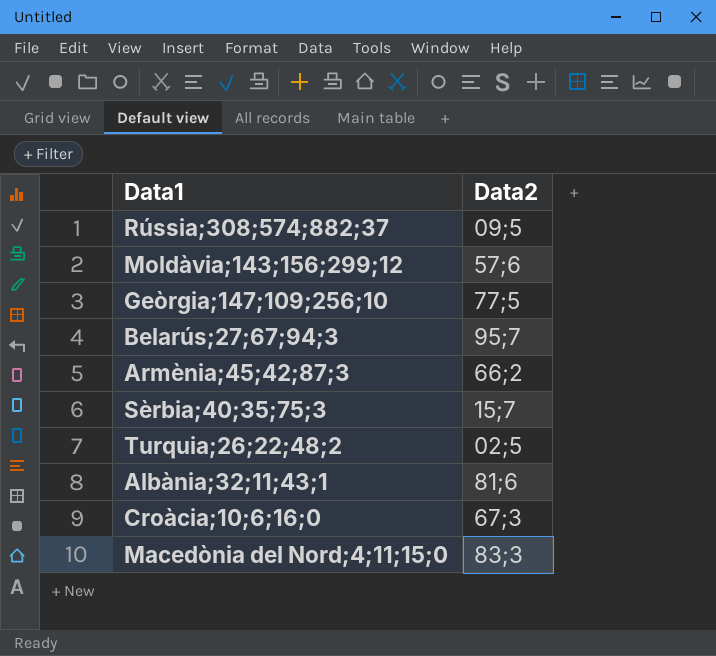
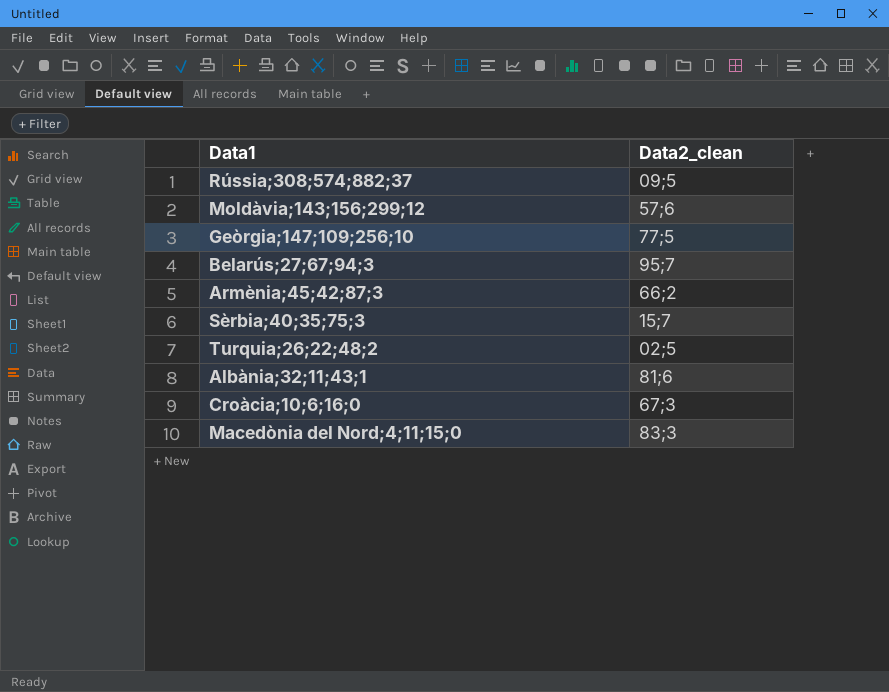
column name: Data2 -> Data2_clean

